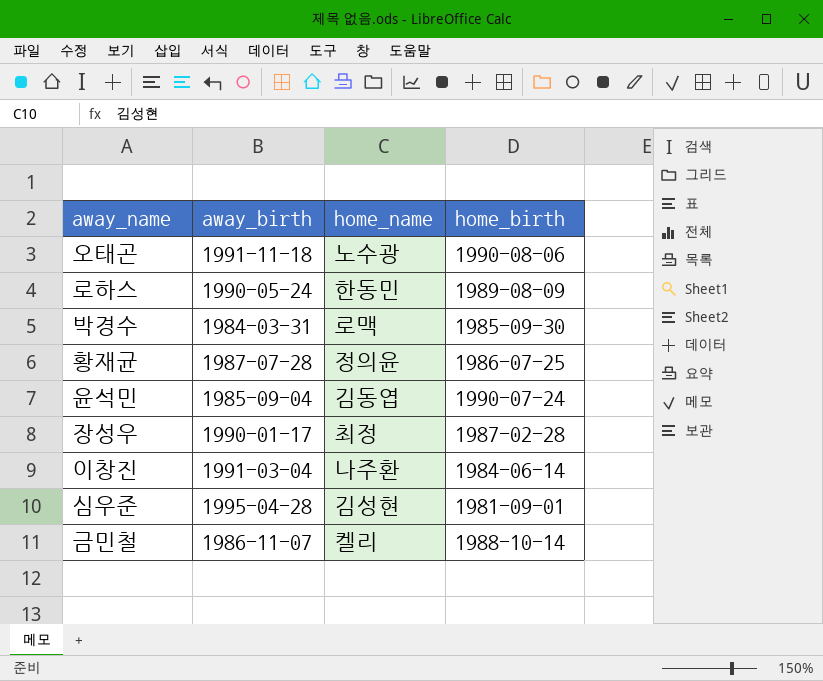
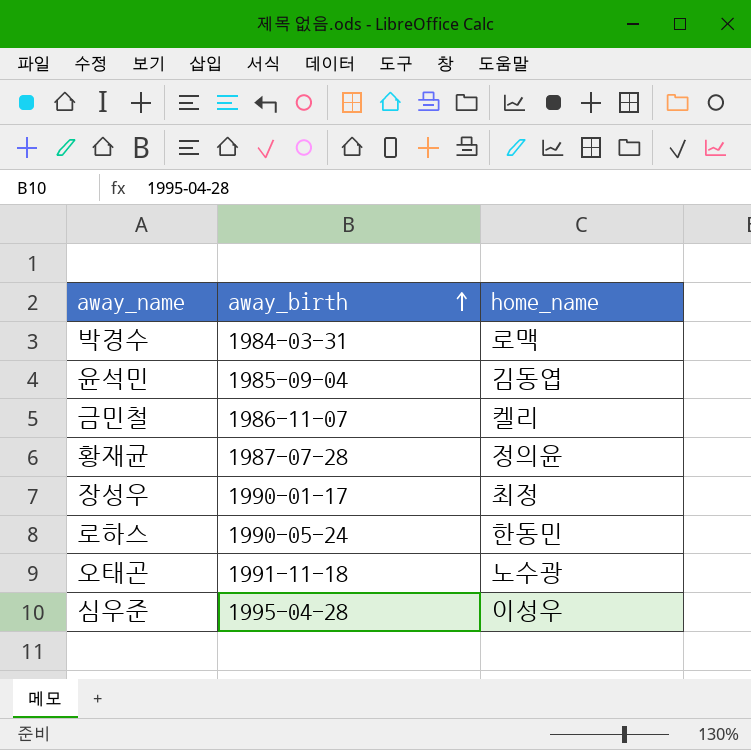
row order: none -> away_birth ascending
column home_birth | position: 4 -> none
row 이창진: 1991-03-04 | 나주환 | 1984-06-14 -> none
심우준 | home_name: 김성현 -> 이성우

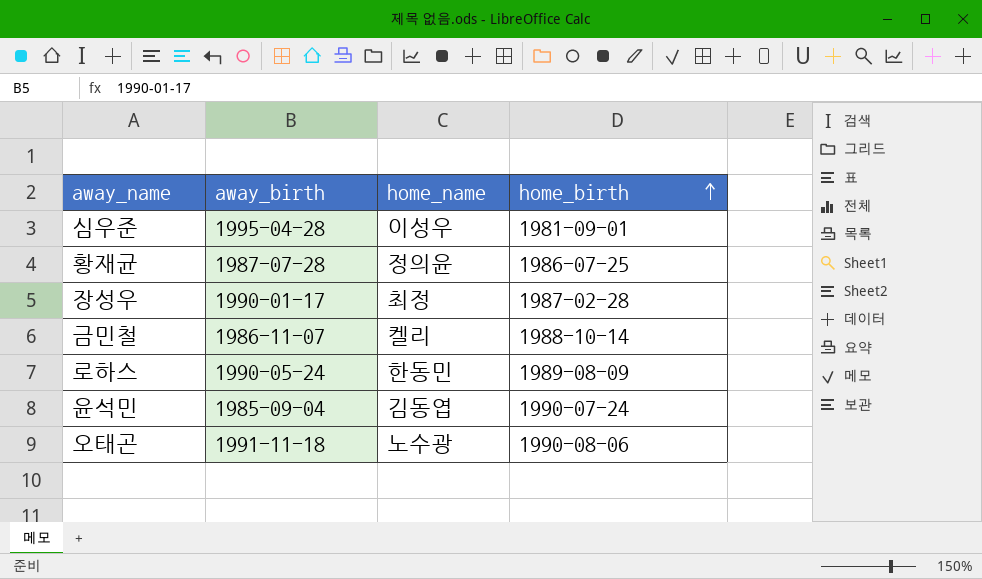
row order: away_birth ascending -> home_birth ascending
column home_birth | position: none -> 4
row 박경수: 1984-03-31 | 로맥 -> none

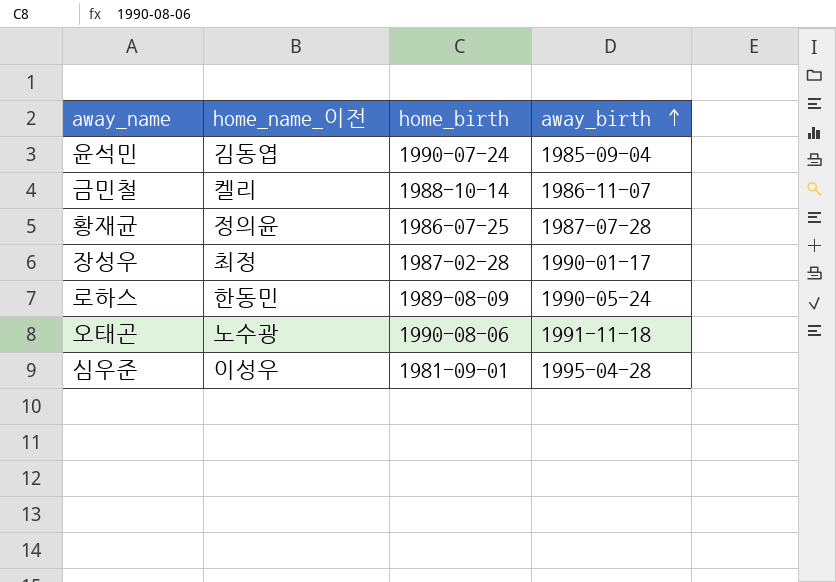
row order: home_birth ascending -> away_birth ascending
column name: home_name -> home_name_이전
column away_birth | position: 2 -> 4

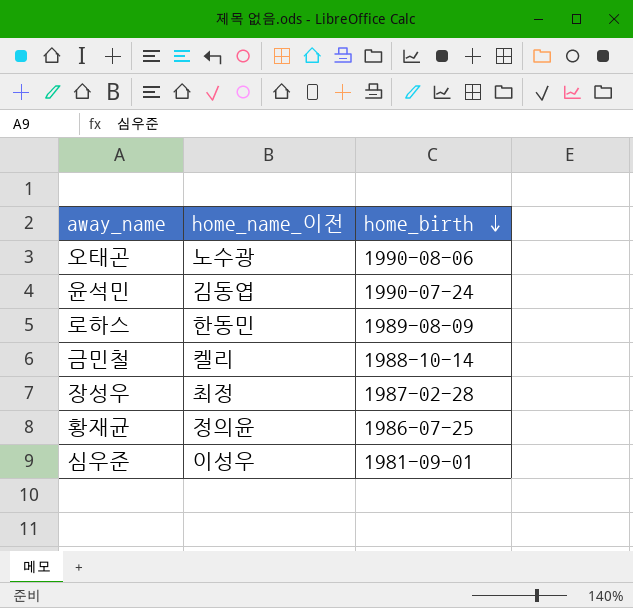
row order: away_birth ascending -> home_birth descending
column away_birth | position: 4 -> none

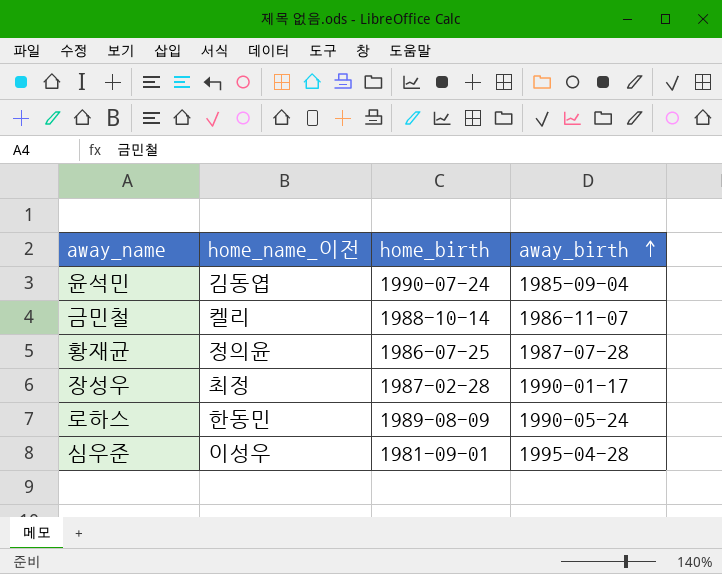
row order: home_birth descending -> away_birth ascending
column away_birth | position: none -> 4
row 오태곤: 노수광 | 1990-08-06 -> none

